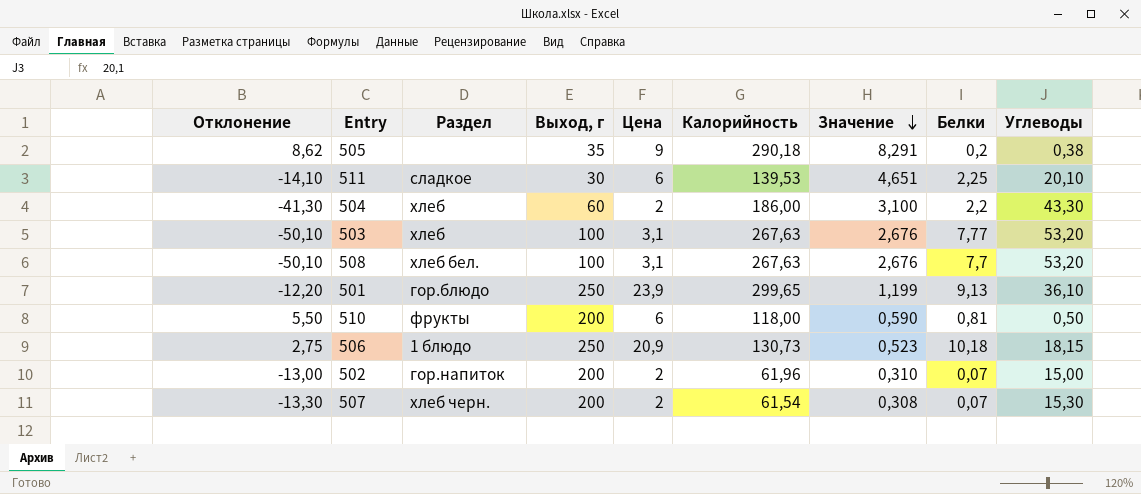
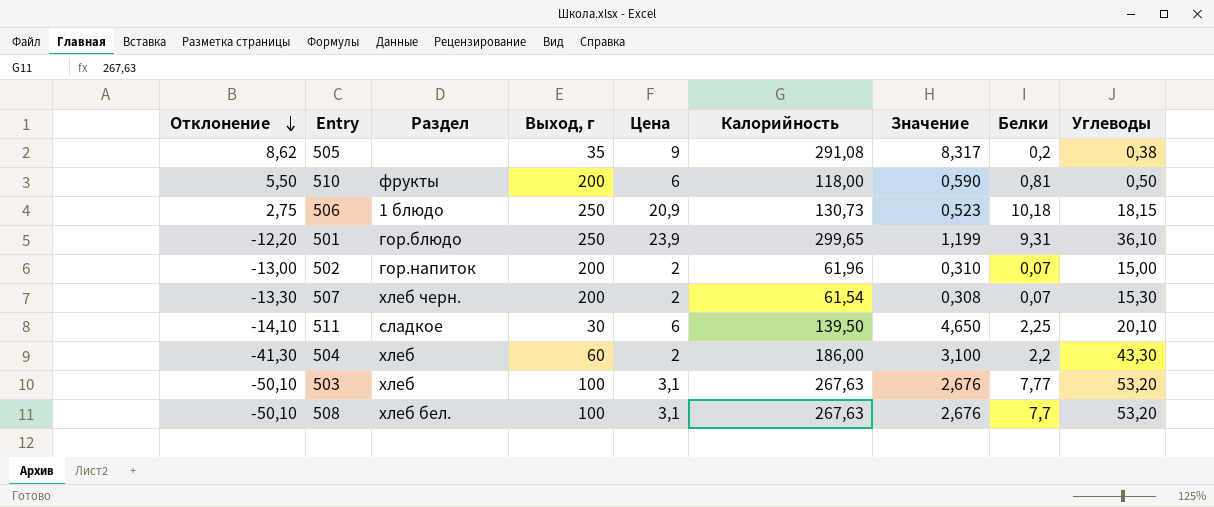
row order: Значение descending -> Отклонение descending
505 | Калорийность: 290,18 -> 291,08
505 | Значение: 8,291 -> 8,317
501 | Белки: 9,13 -> 9,31
511 | Калорийность: 139,53 -> 139,50
511 | Значение: 4,651 -> 4,650

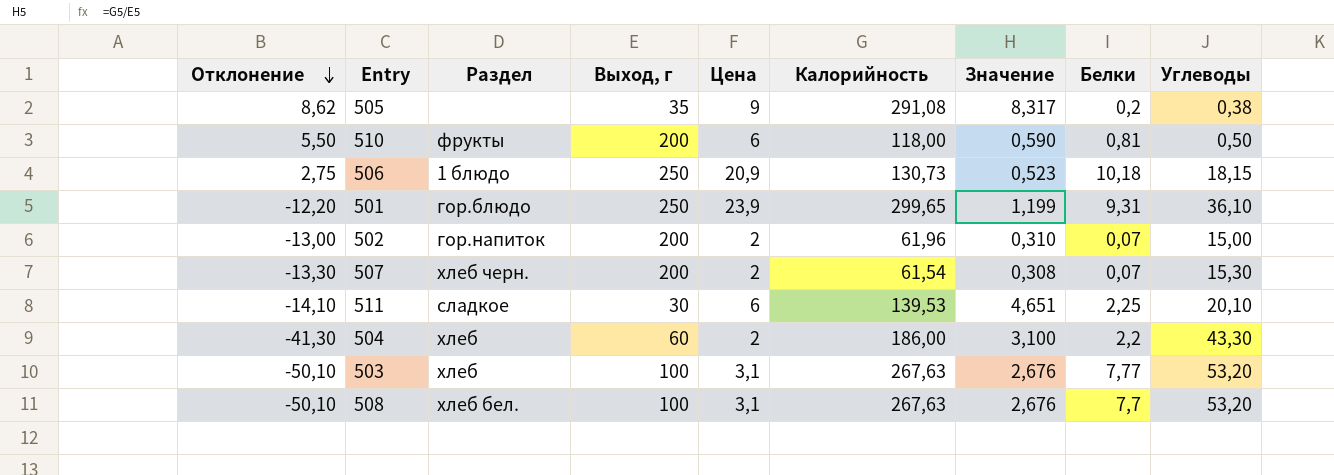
511 | Калорийность: 139,50 -> 139,53
511 | Значение: 4,650 -> 4,651

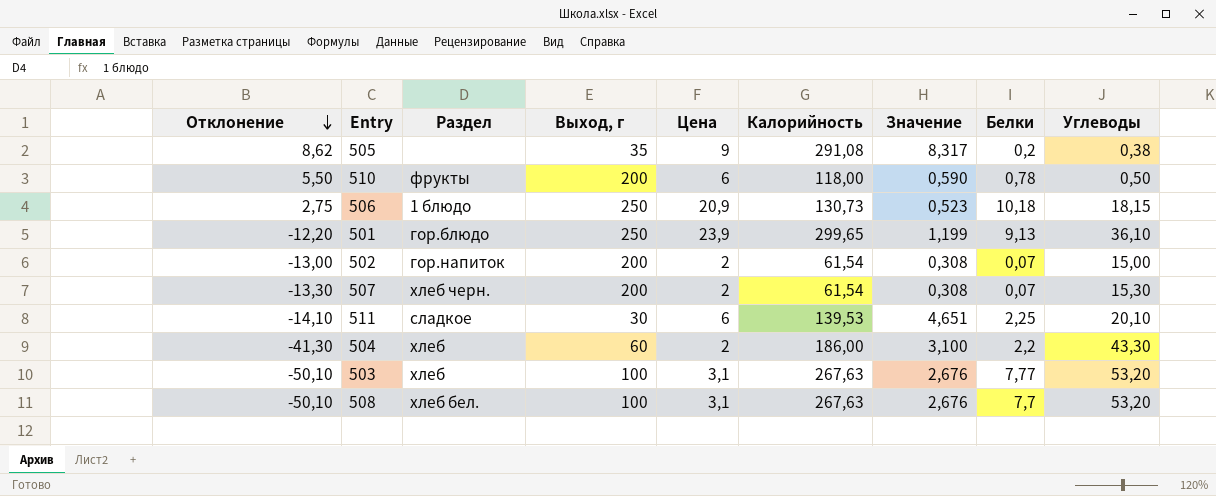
510 | Белки: 0,81 -> 0,78
501 | Белки: 9,31 -> 9,13
502 | Калорийность: 61,96 -> 61,54
502 | Значение: 0,310 -> 0,308

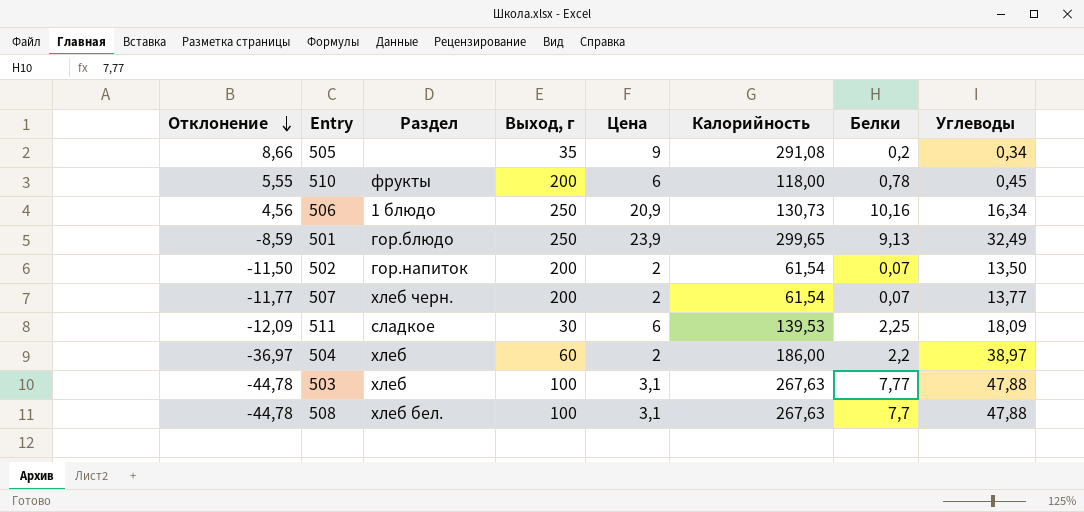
column Значение | formula: [Калорийность] / [Выход, г] -> none
505 | Отклонение: 8,62 -> 8,66
505 | Углеводы: 0,38 -> 0,34
510 | Отклонение: 5,50 -> 5,55
510 | Углеводы: 0,50 -> 0,45
506 | Отклонение: 2,75 -> 4,56
506 | Белки: 10,18 -> 10,16
506 | Углеводы: 18,15 -> 16,34
501 | Отклонение: -12,20 -> -8,59
501 | Углеводы: 36,10 -> 32,49
502 | Отклонение: -13,00 -> -11,50
502 | Углеводы: 15,00 -> 13,50
507 | Отклонение: -13,30 -> -11,77
507 | Углеводы: 15,30 -> 13,77
511 | Отклонение: -14,10 -> -12,09
511 | Углеводы: 20,10 -> 18,09
504 | Отклонение: -41,30 -> -36,97
504 | Углеводы: 43,30 -> 38,97
503 | Отклонение: -50,10 -> -44,78
503 | Углеводы: 53,20 -> 47,88
508 | Отклонение: -50,10 -> -44,78
508 | Углеводы: 53,20 -> 47,88

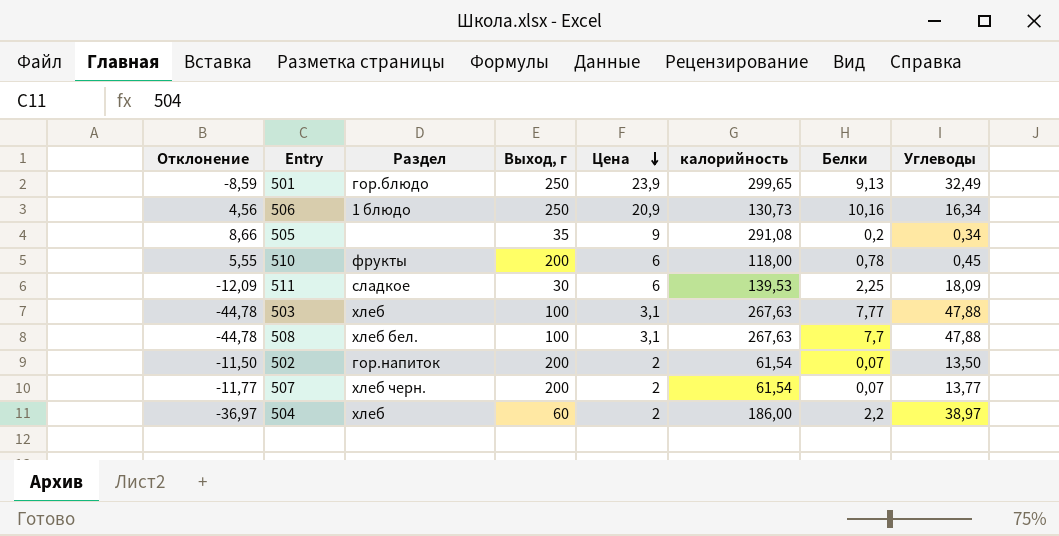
row order: Отклонение descending -> Цена descending
column name: Калорийность -> калорийность

